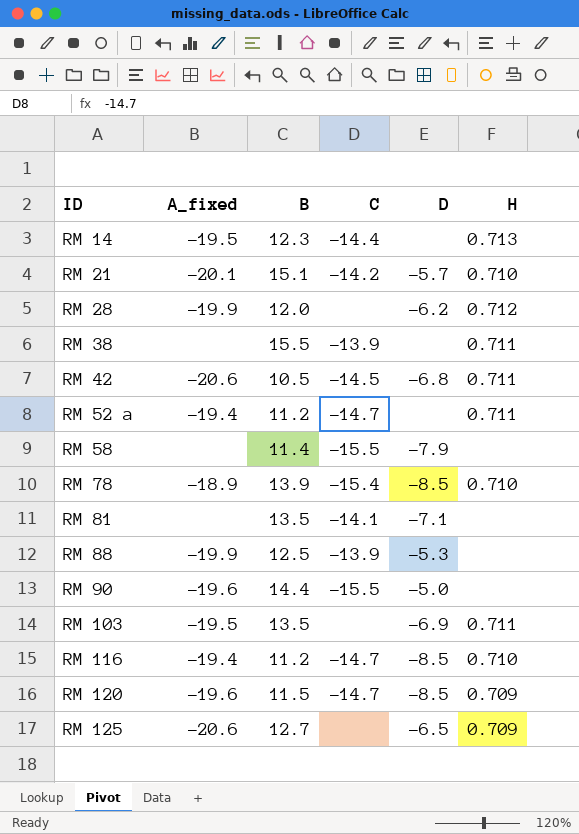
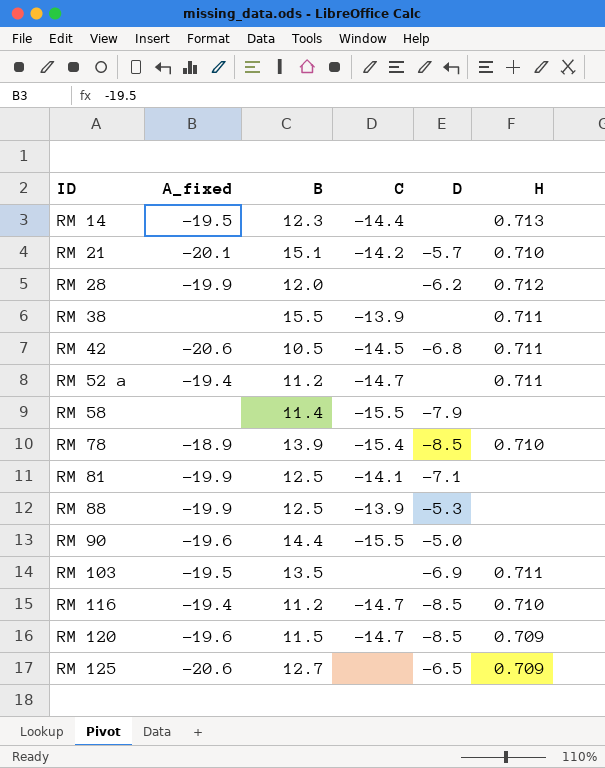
RM 81 | A_fixed: none -> -19.9
RM 81 | B: 13.5 -> 12.5

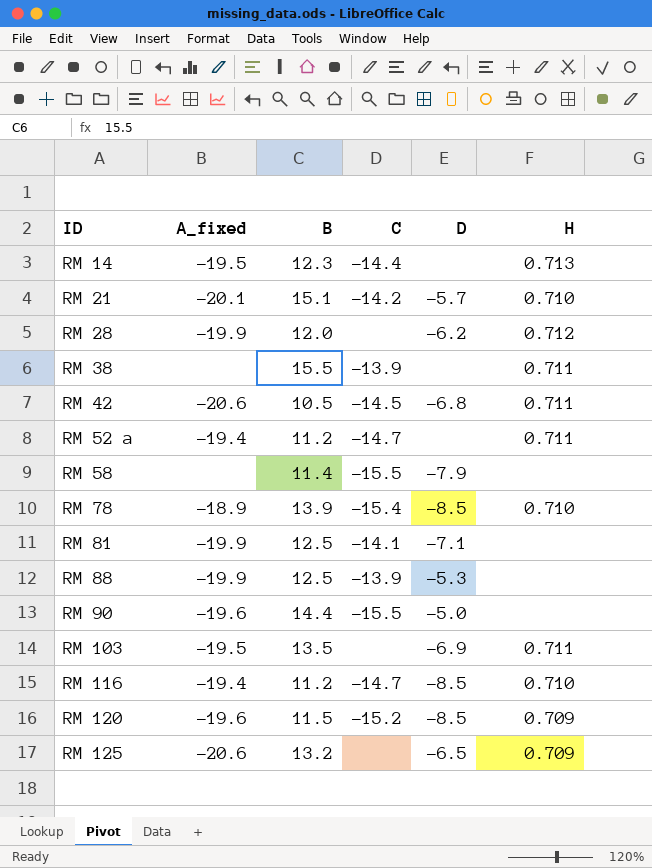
RM 120 | C: -14.7 -> -15.2
RM 125 | B: 12.7 -> 13.2

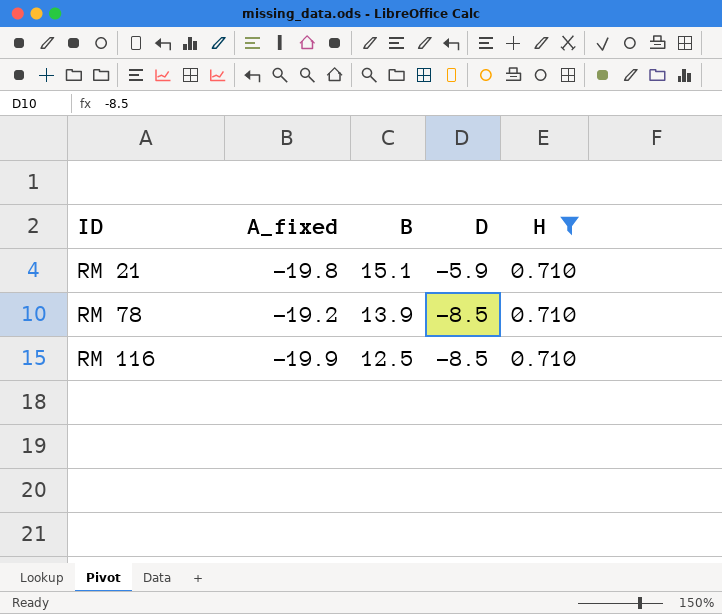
filter: none -> H = 0.710
column C | position: 4 -> none
RM 21 | A_fixed: -20.1 -> -19.8
RM 21 | D: -5.7 -> -5.9
RM 78 | A_fixed: -18.9 -> -19.2
RM 116 | A_fixed: -19.4 -> -19.9
RM 116 | B: 11.2 -> 12.5

